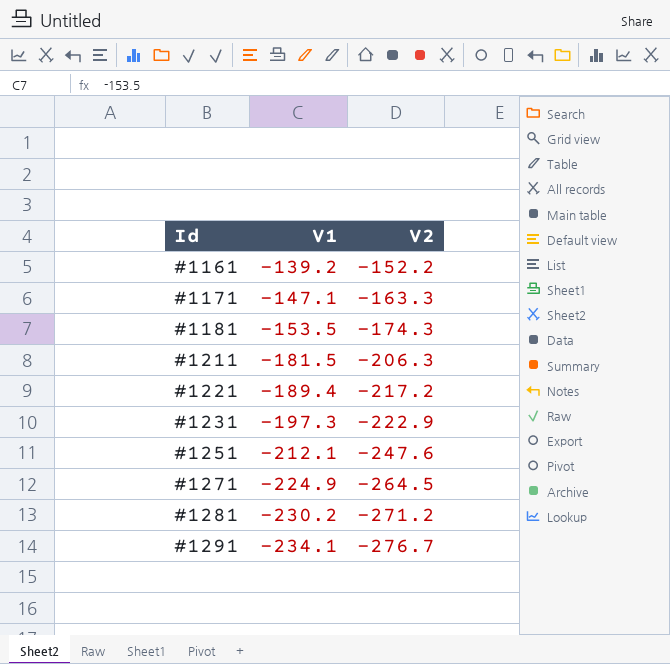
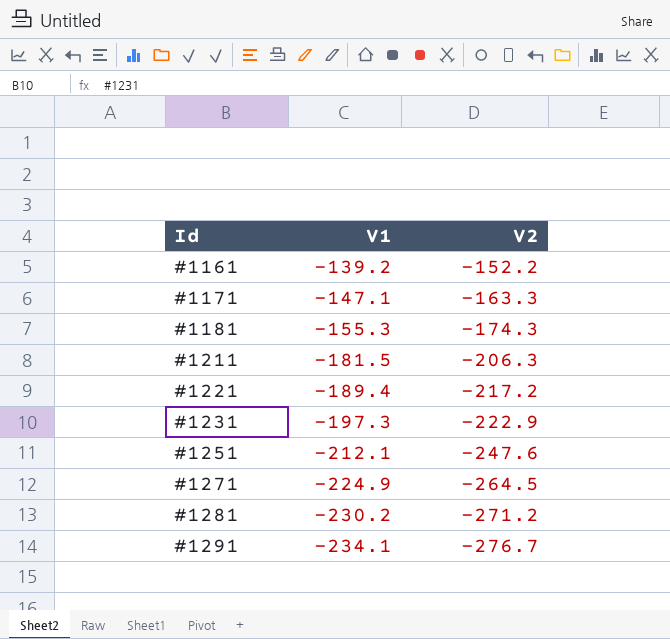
#1181 | V1: -153.5 -> -155.3

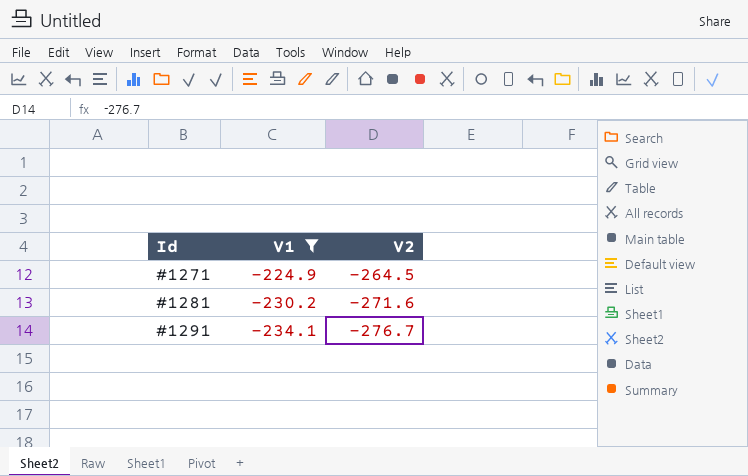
filter: none -> V1 <= -224.9
#1281 | V2: -271.2 -> -271.6

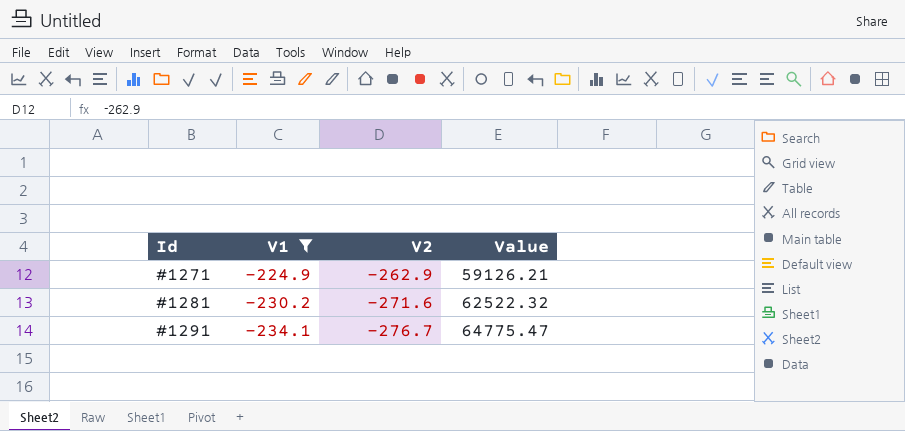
column Value | formula: none -> [V1] * [V2]
#1271 | V2: -264.5 -> -262.9

